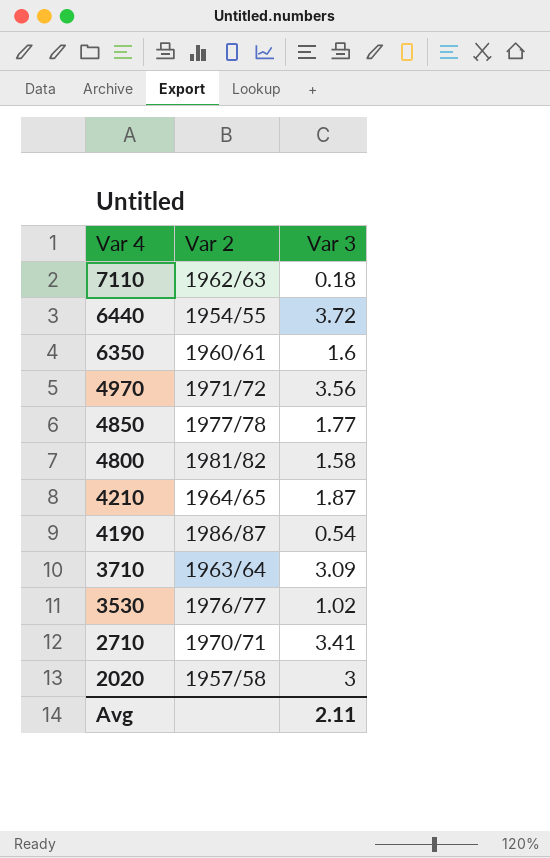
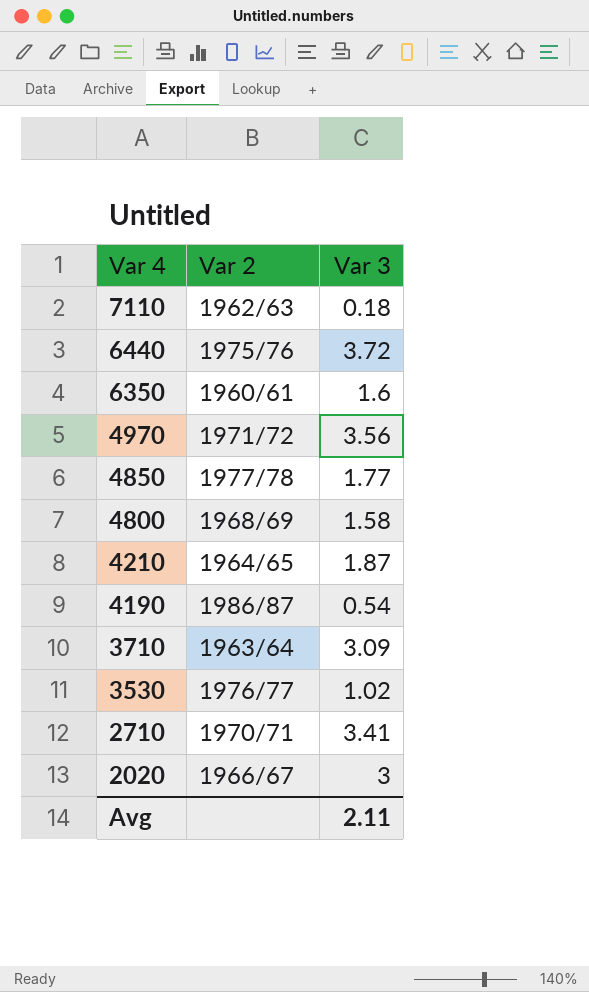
6440 | Var 2: 1954/55 -> 1975/76
4800 | Var 2: 1981/82 -> 1968/69
2020 | Var 2: 1957/58 -> 1966/67

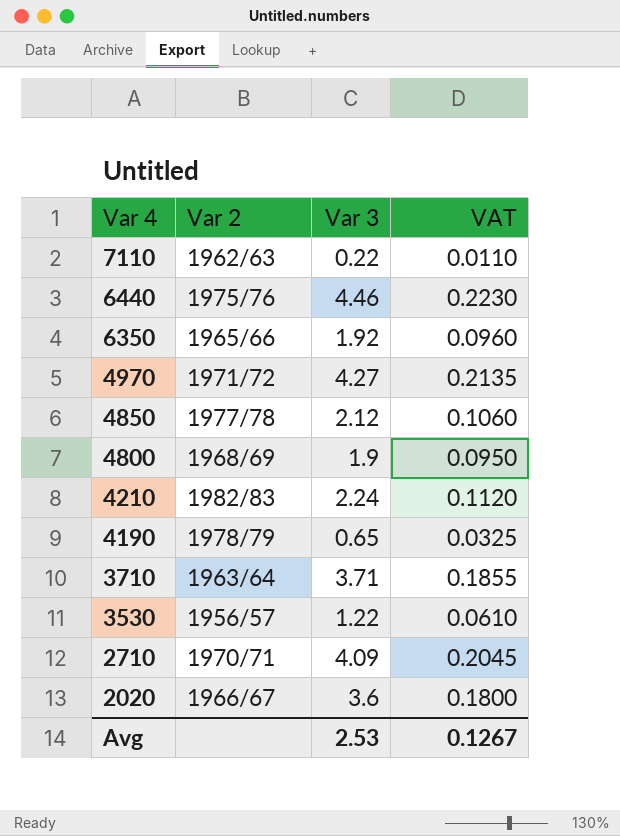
column VAT | formula: none -> [Var 3] * 0.05
7110 | Var 3: 0.18 -> 0.22
6440 | Var 3: 3.72 -> 4.46
6350 | Var 2: 1960/61 -> 1965/66
6350 | Var 3: 1.6 -> 1.92
4970 | Var 3: 3.56 -> 4.27
4850 | Var 3: 1.77 -> 2.12
4800 | Var 3: 1.58 -> 1.9
4210 | Var 2: 1964/65 -> 1982/83
4210 | Var 3: 1.87 -> 2.24
4190 | Var 2: 1986/87 -> 1978/79
4190 | Var 3: 0.54 -> 0.65
3710 | Var 3: 3.09 -> 3.71
3530 | Var 2: 1976/77 -> 1956/57
3530 | Var 3: 1.02 -> 1.22
2710 | Var 3: 3.41 -> 4.09
2020 | Var 3: 3 -> 3.6
Avg | Var 3: 2.11 -> 2.53

